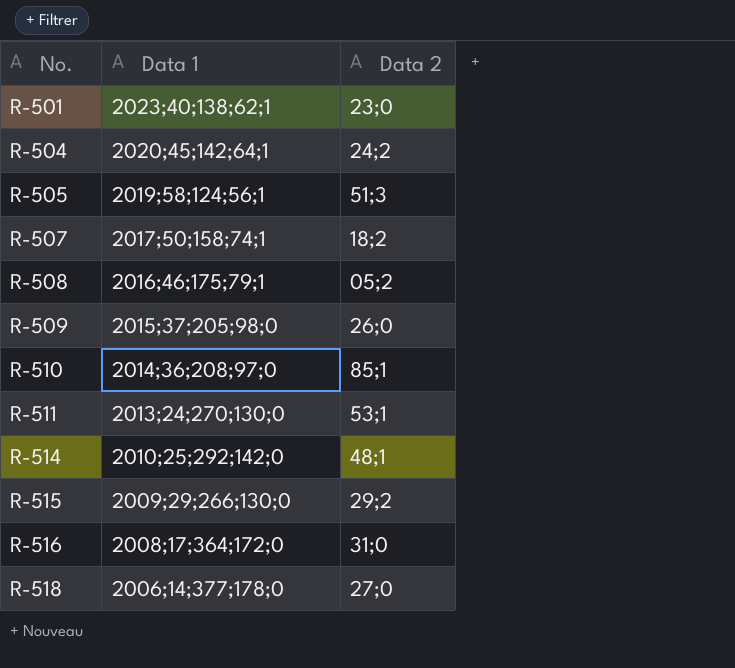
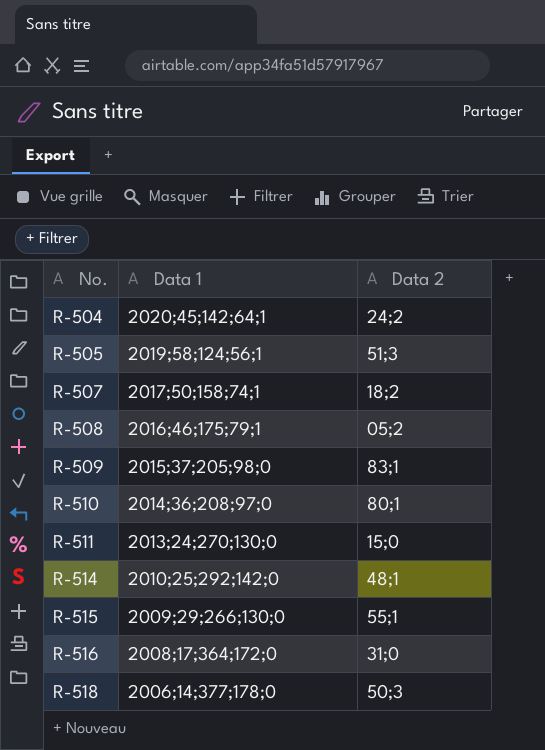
row R-501: 2023;40;138;62;1 | 23;0 -> none
R-509 | Data 2: 26;0 -> 83;1
R-510 | Data 2: 85;1 -> 80;1
R-511 | Data 2: 53;1 -> 15;0
R-515 | Data 2: 29;2 -> 55;1
R-518 | Data 2: 27;0 -> 50;3

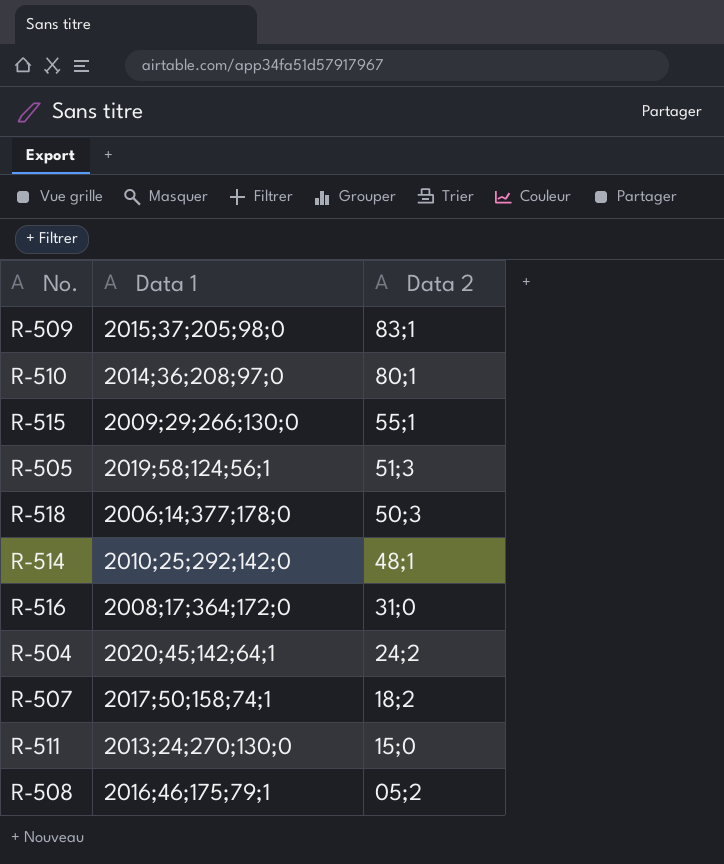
row order: No. ascending -> Data 2 descending

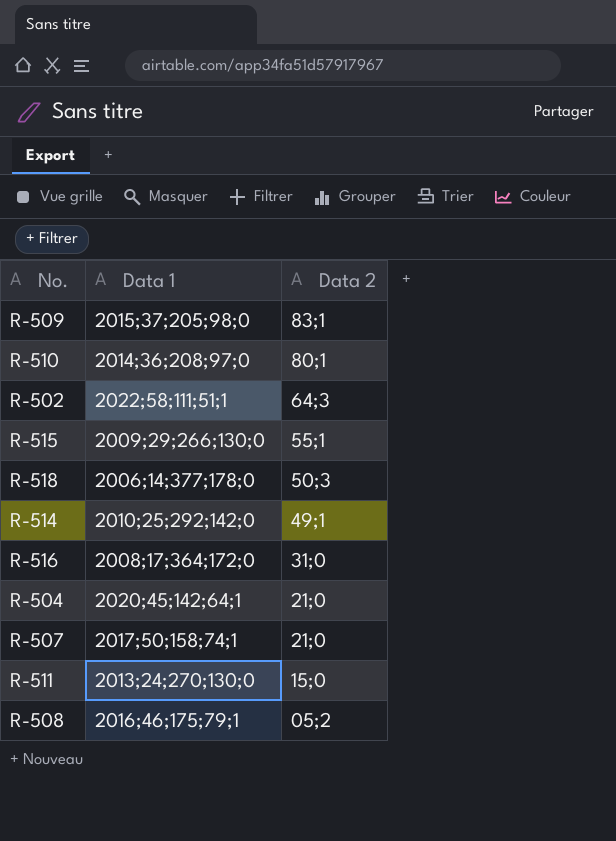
row R-505: 2019;58;124;56;1 | 51;3 -> none
row R-502: none -> 2022;58;111;51;1 | 64;3
R-514 | Data 2: 48;1 -> 49;1
R-504 | Data 2: 24;2 -> 21;0
R-507 | Data 2: 18;2 -> 21;0

